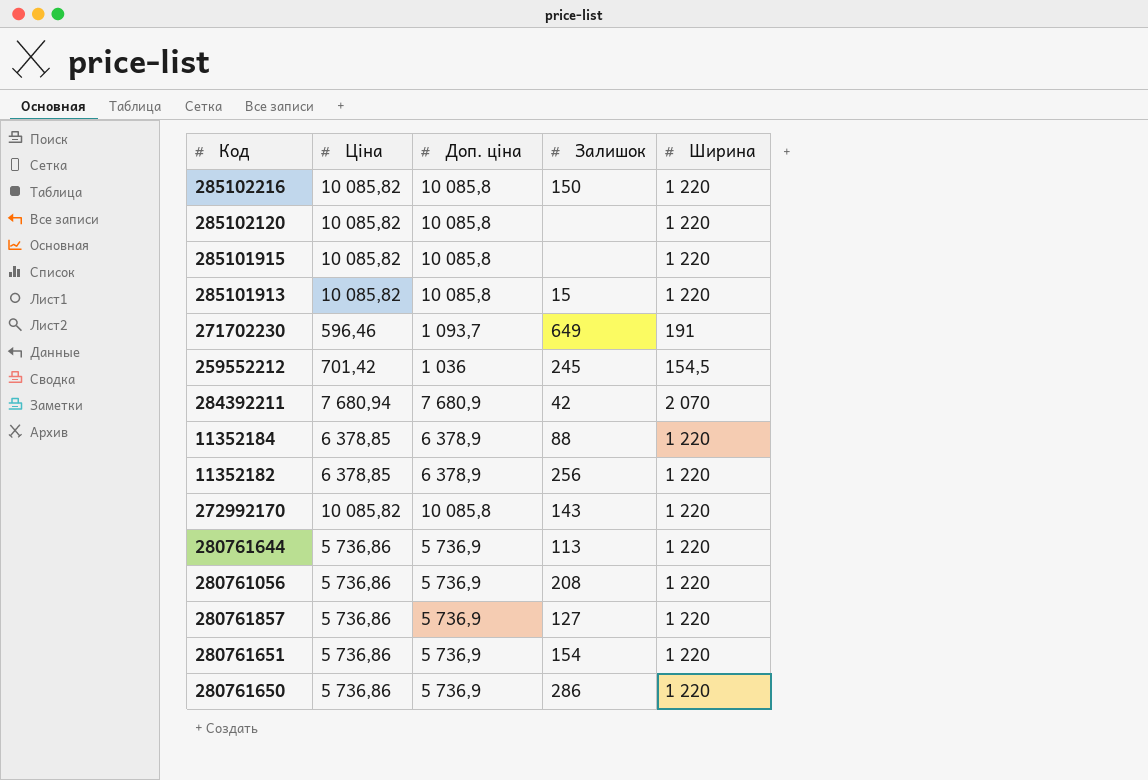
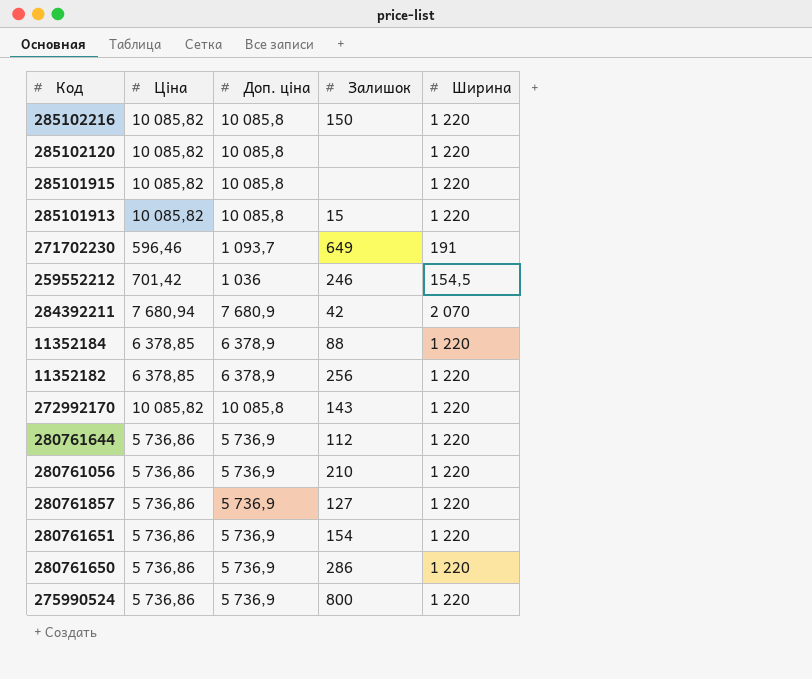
259552212 | Залишок: 245 -> 246
280761644 | Залишок: 113 -> 112
280761056 | Залишок: 208 -> 210
row 275990524: none -> 5 736,86 | 5 736,9 | 800 | 1 220

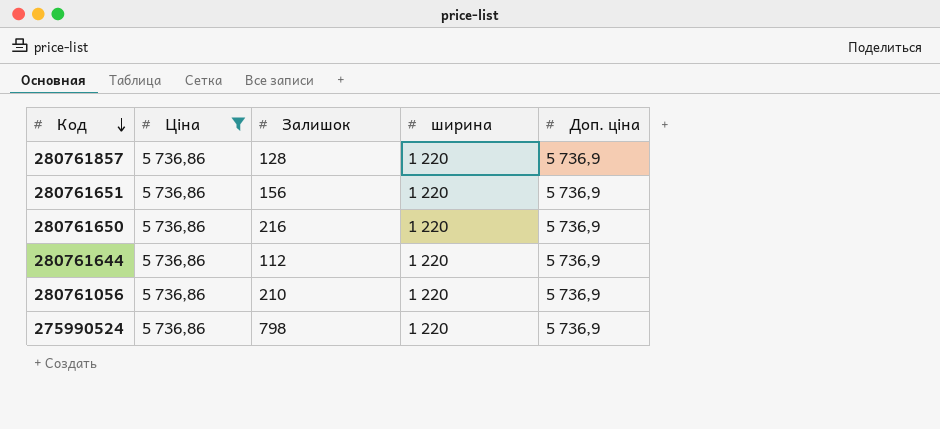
filter: none -> Ціна = 5 736,86
row order: none -> Код descending
column name: Ширина -> ширина
column Доп. ціна | position: 3 -> 5
280761857 | Залишок: 127 -> 128
280761651 | Залишок: 154 -> 156
280761650 | Залишок: 286 -> 216
275990524 | Залишок: 800 -> 798

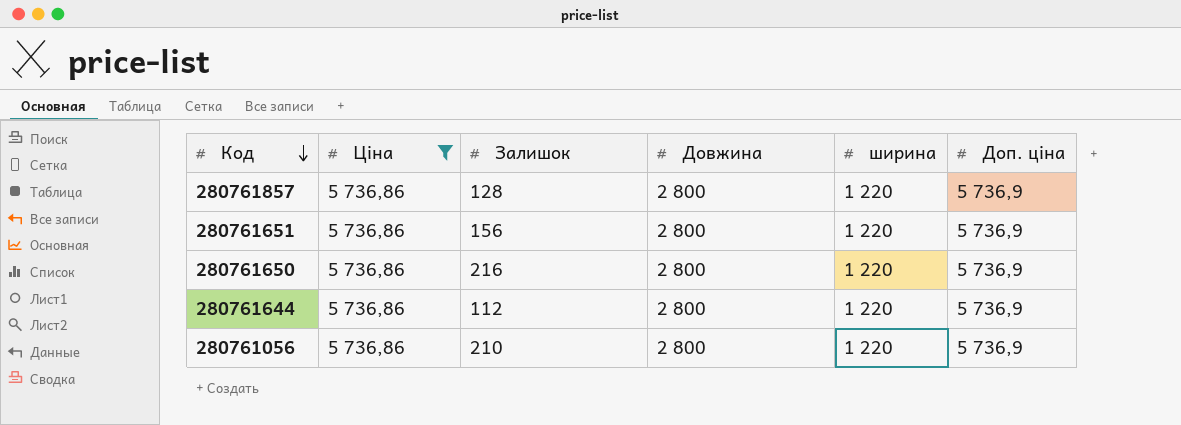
column Довжина | position: none -> 4
row 275990524: 5 736,86 | 798 | 1 220 | 5 736,9 -> none

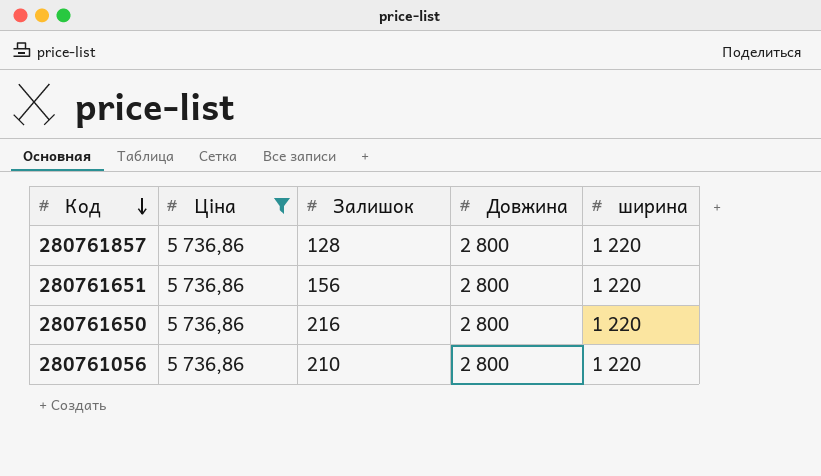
column Доп. ціна | position: 6 -> none
row 280761644: 5 736,86 | 112 | 2 800 | 1 220 | 5 736,9 -> none

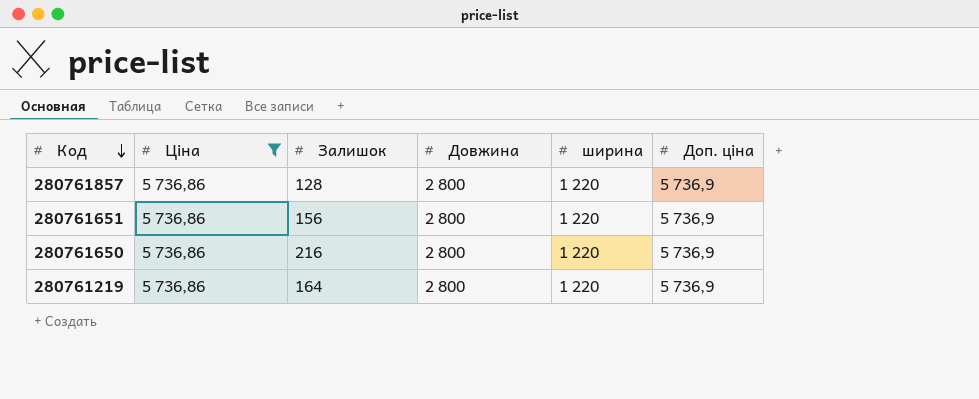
column Доп. ціна | position: none -> 6
row 280761056: 5 736,86 | 210 | 2 800 | 1 220 -> none
row 280761219: none -> 5 736,86 | 164 | 2 800 | 1 220 | 5 736,9

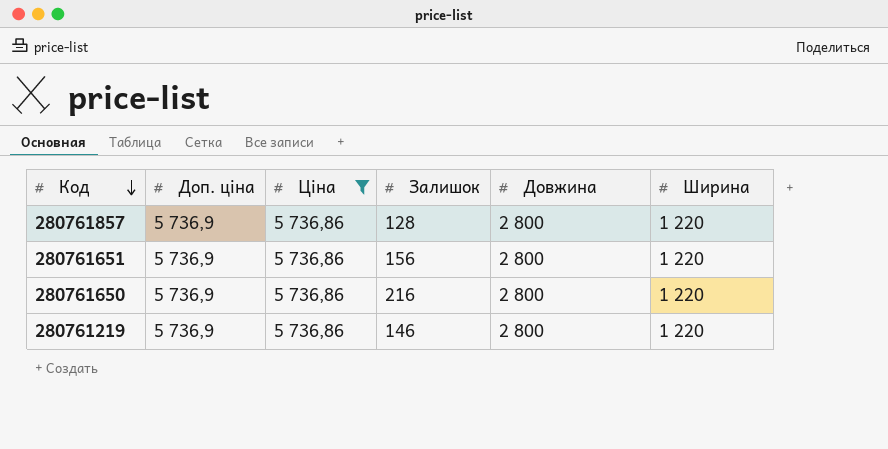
column Доп. ціна | position: 6 -> 2
column name: ширина -> Ширина
280761219 | Залишок: 164 -> 146

